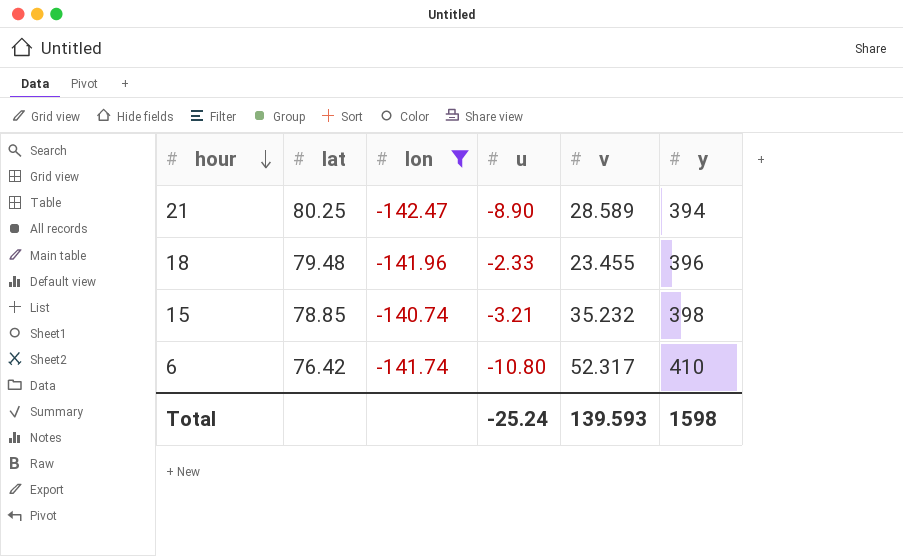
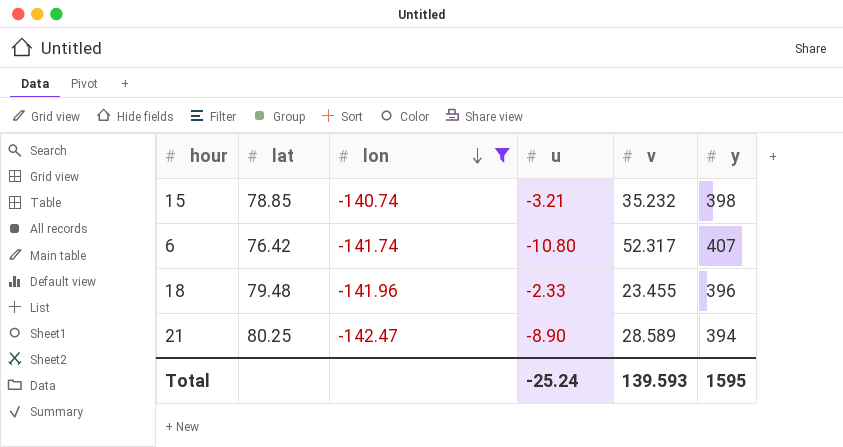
row order: hour descending -> lon descending
6 | y: 410 -> 407
Total | y: 1598 -> 1595

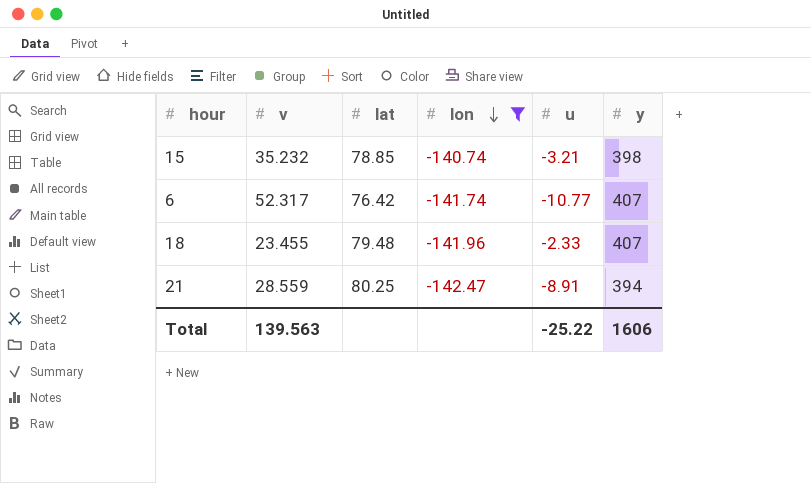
column v | position: 5 -> 2
6 | u: -10.80 -> -10.77
18 | y: 396 -> 407
21 | v: 28.589 -> 28.559
21 | u: -8.90 -> -8.91
Total | v: 139.593 -> 139.563
Total | u: -25.24 -> -25.22
Total | y: 1595 -> 1606

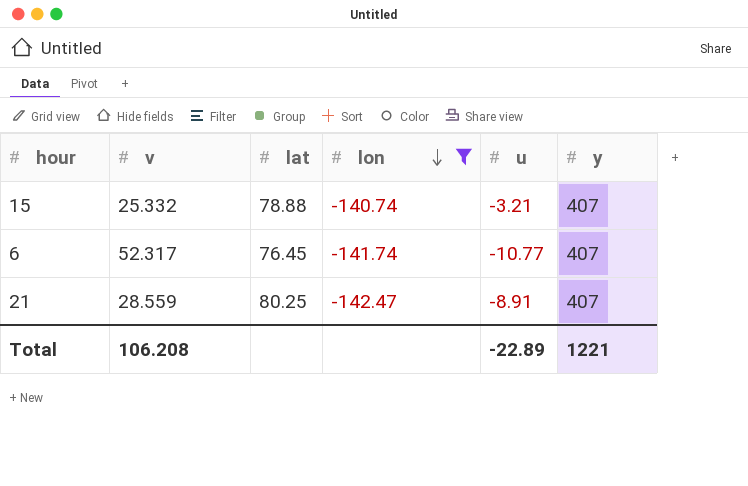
row 18: 23.455 | 79.48 | -141.96 | -2.33 | 407 -> none
15 | v: 35.232 -> 25.332
15 | lat: 78.85 -> 78.88
15 | y: 398 -> 407
6 | lat: 76.42 -> 76.45
21 | y: 394 -> 407
Total | v: 139.563 -> 106.208
Total | u: -25.22 -> -22.89
Total | y: 1606 -> 1221

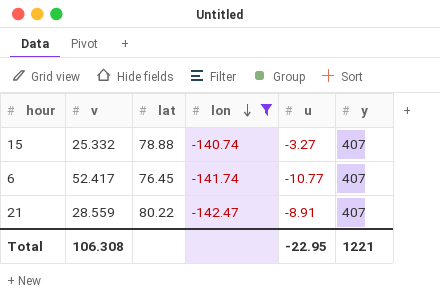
15 | u: -3.21 -> -3.27
6 | v: 52.317 -> 52.417
21 | lat: 80.25 -> 80.22
Total | v: 106.208 -> 106.308
Total | u: -22.89 -> -22.95

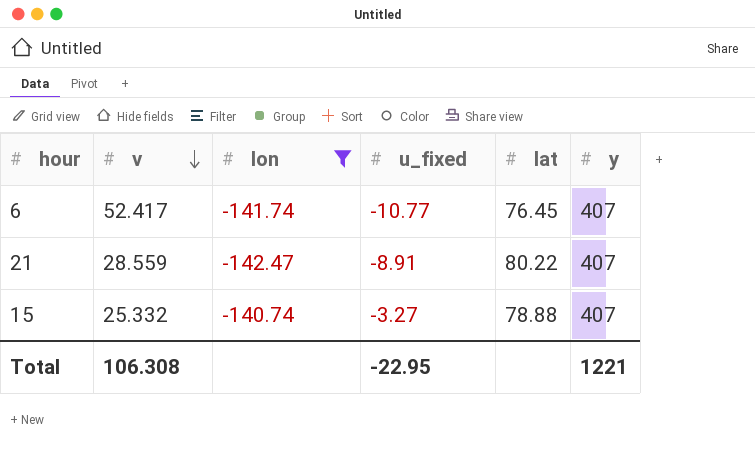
row order: lon descending -> v descending
column name: u -> u_fixed
column lat | position: 3 -> 5

